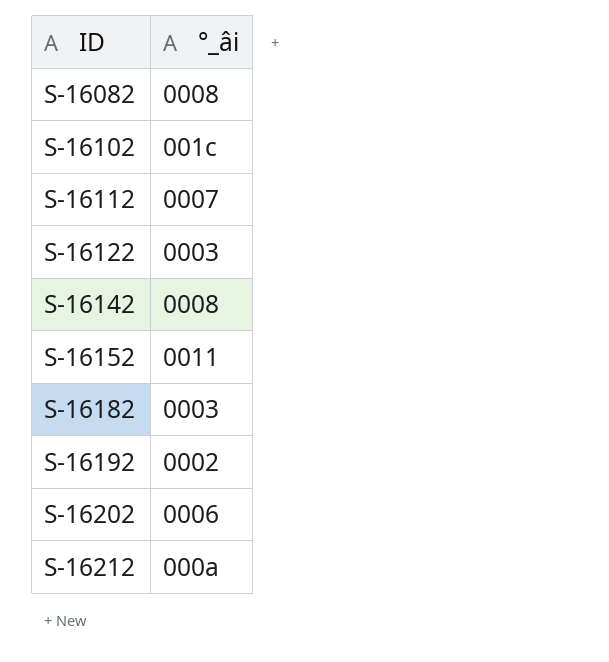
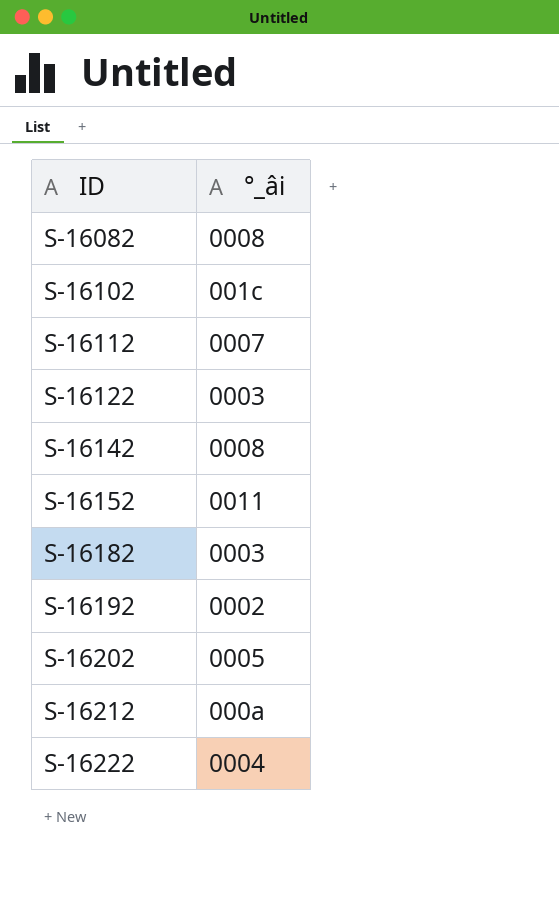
S-16202 | °_âi: 0006 -> 0005
row S-16222: none -> 0004

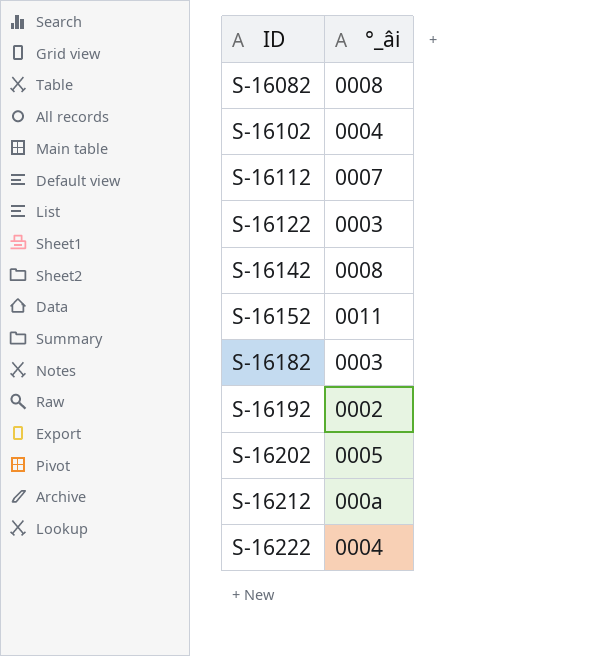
S-16102 | °_âi: 001c -> 0004

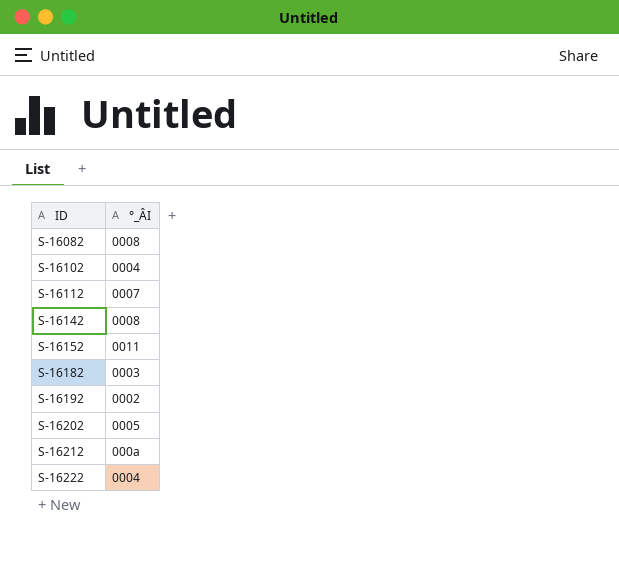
column name: °_âi -> °_ÂI
row S-16122: 0003 -> none

